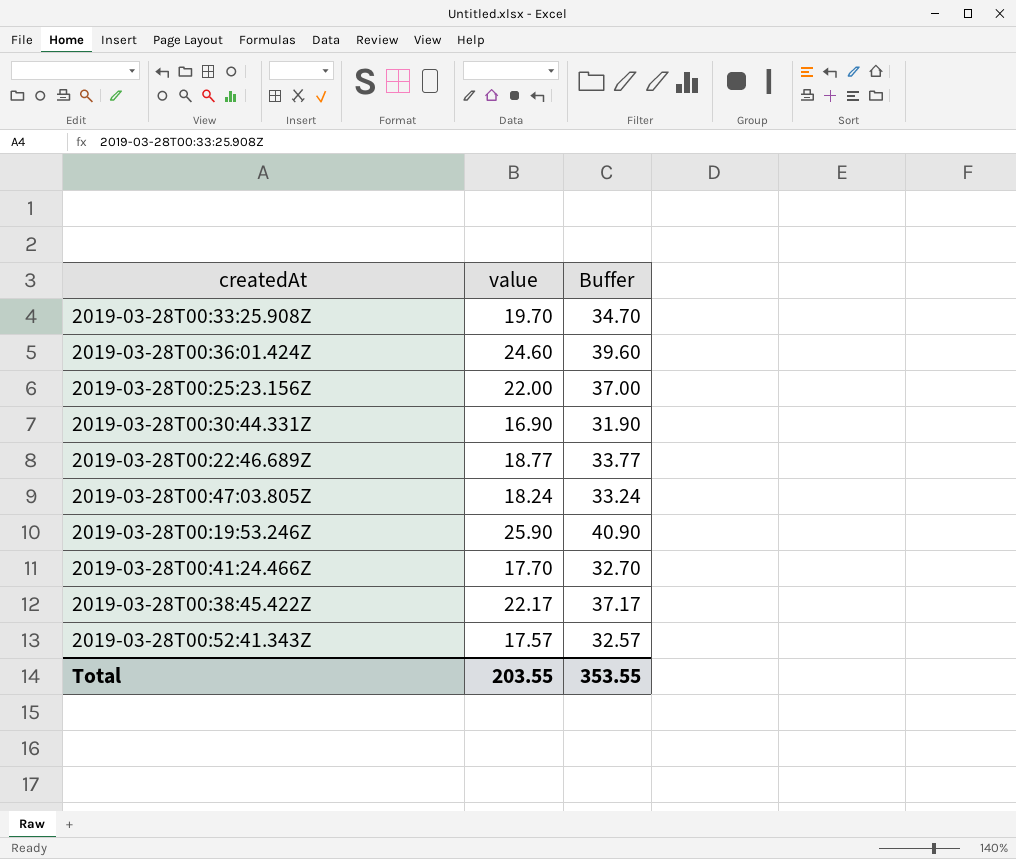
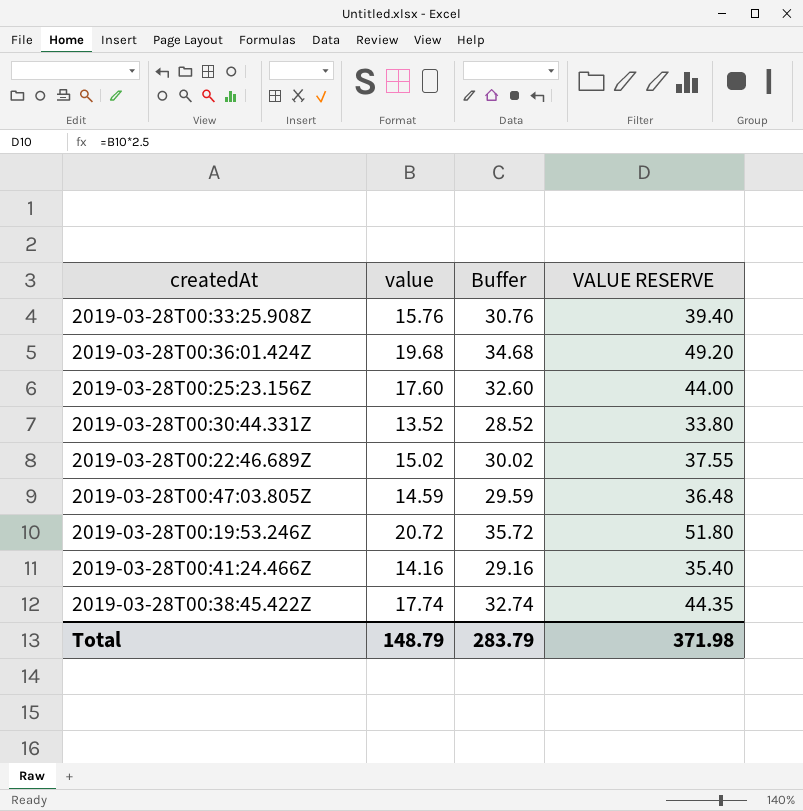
column VALUE RESERVE | formula: none -> [value] * 2.5
row 2019-03-28T00:52:41.343Z: 17.57 | 32.57 -> none
2019-03-28T00:33:25.908Z | value: 19.70 -> 15.76
2019-03-28T00:33:25.908Z | Buffer: 34.70 -> 30.76
2019-03-28T00:36:01.424Z | value: 24.60 -> 19.68
2019-03-28T00:36:01.424Z | Buffer: 39.60 -> 34.68
2019-03-28T00:25:23.156Z | value: 22.00 -> 17.60
2019-03-28T00:25:23.156Z | Buffer: 37.00 -> 32.60
2019-03-28T00:30:44.331Z | value: 16.90 -> 13.52
2019-03-28T00:30:44.331Z | Buffer: 31.90 -> 28.52
2019-03-28T00:22:46.689Z | value: 18.77 -> 15.02
2019-03-28T00:22:46.689Z | Buffer: 33.77 -> 30.02
2019-03-28T00:47:03.805Z | value: 18.24 -> 14.59
2019-03-28T00:47:03.805Z | Buffer: 33.24 -> 29.59
2019-03-28T00:19:53.246Z | value: 25.90 -> 20.72
2019-03-28T00:19:53.246Z | Buffer: 40.90 -> 35.72
2019-03-28T00:41:24.466Z | value: 17.70 -> 14.16
2019-03-28T00:41:24.466Z | Buffer: 32.70 -> 29.16
2019-03-28T00:38:45.422Z | value: 22.17 -> 17.74
2019-03-28T00:38:45.422Z | Buffer: 37.17 -> 32.74
Total | value: 203.55 -> 148.79
Total | Buffer: 353.55 -> 283.79

